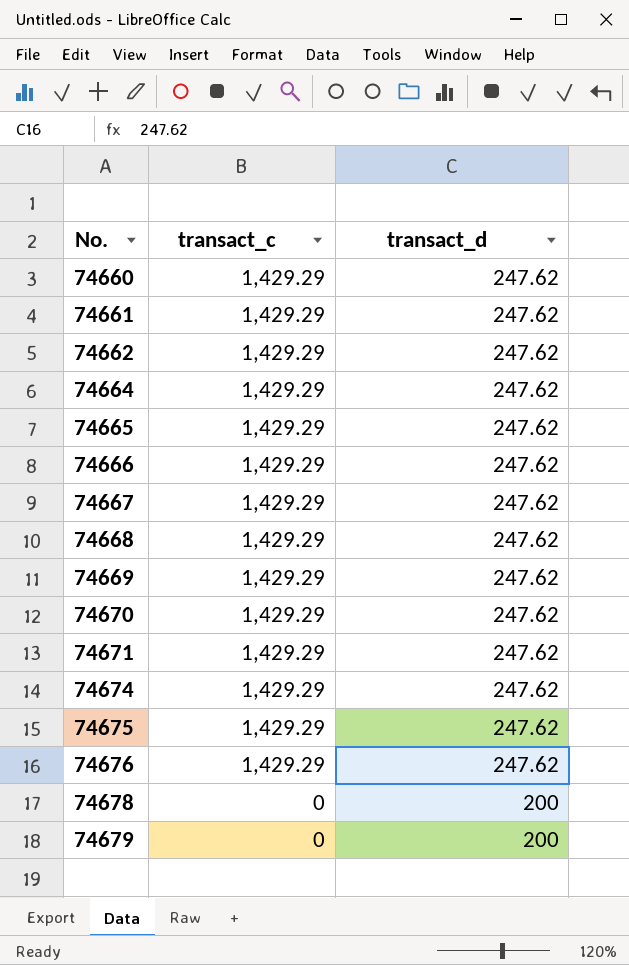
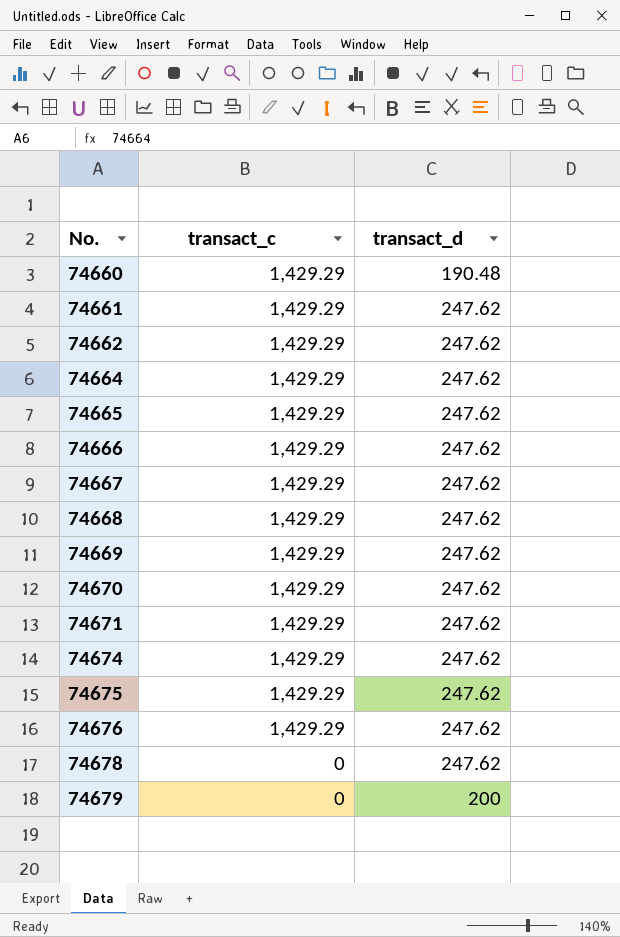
74660 | transact_d: 247.62 -> 190.48
74678 | transact_d: 200 -> 247.62

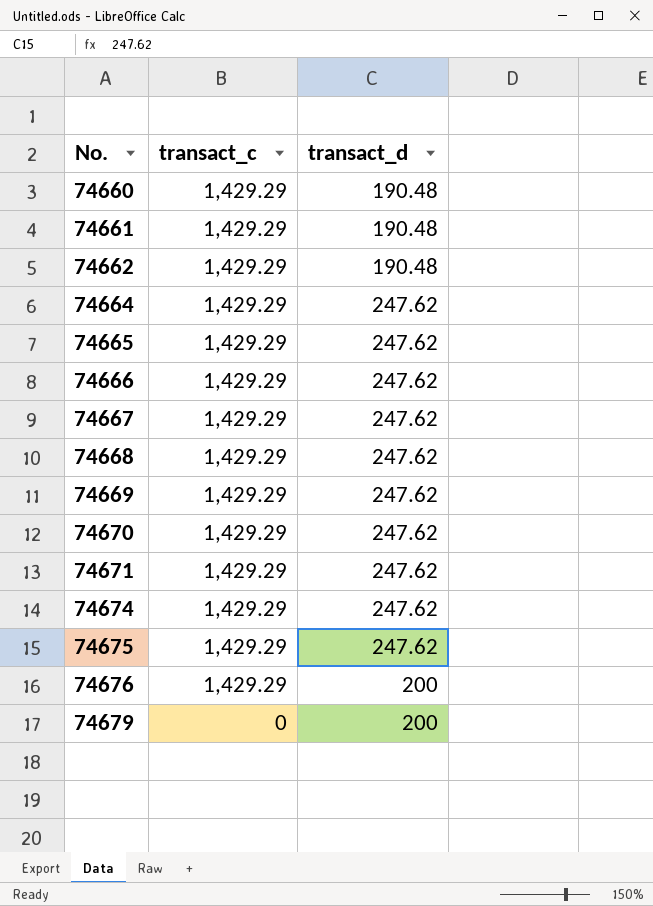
row 74678: 0 | 247.62 -> none
74661 | transact_d: 247.62 -> 190.48
74662 | transact_d: 247.62 -> 190.48
74676 | transact_d: 247.62 -> 200

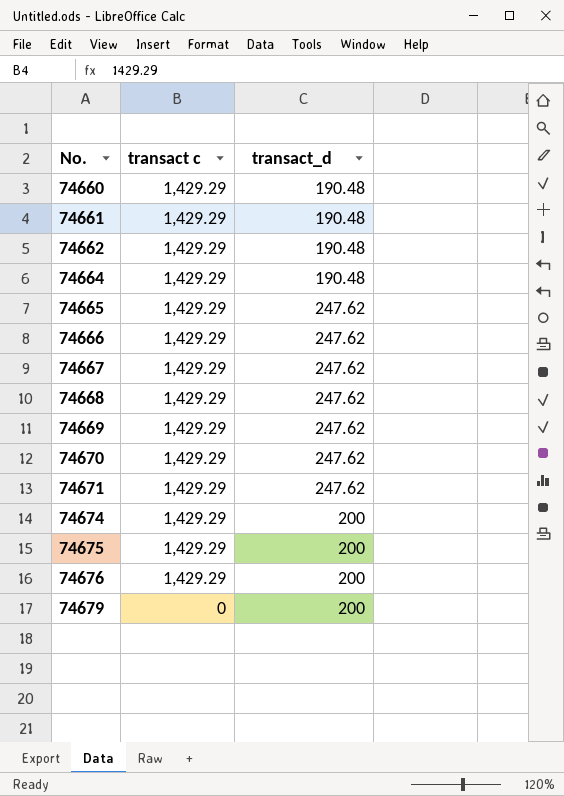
column name: transact_c -> transact c
74664 | transact_d: 247.62 -> 190.48
74674 | transact_d: 247.62 -> 200
74675 | transact_d: 247.62 -> 200

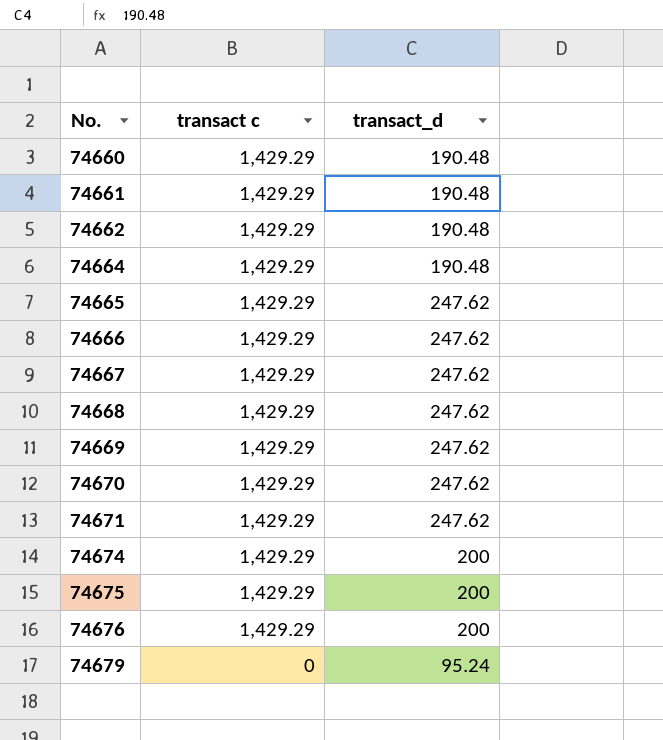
74679 | transact_d: 200 -> 95.24

